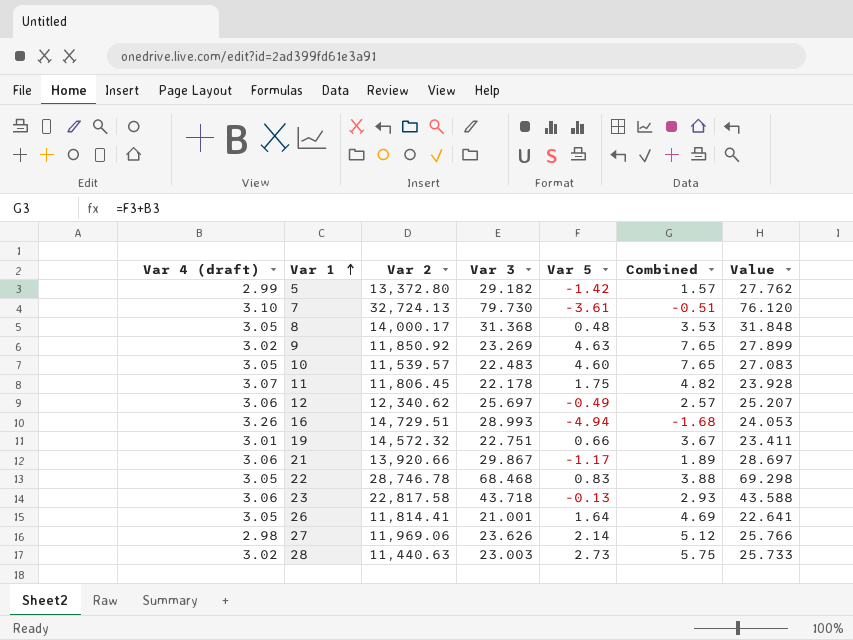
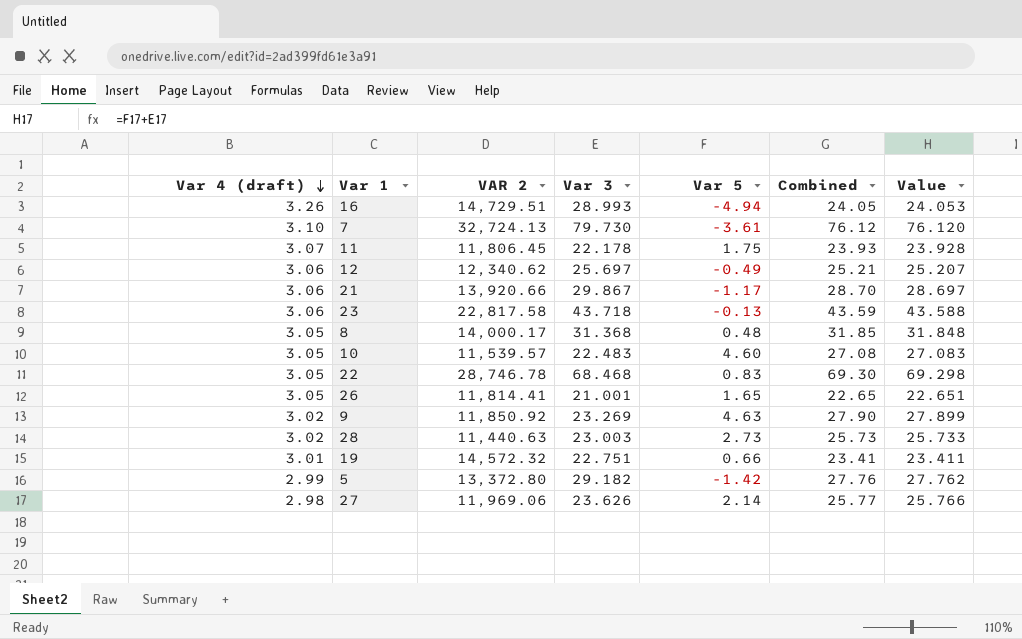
row order: Var 1 ascending -> Var 4 (draft) descending
column name: Var 2 -> VAR 2
column Combined | formula: [Var 4 (draft)] + [Var 5] -> [Var 3] + [Var 5]
26 | Var 5: 1.64 -> 1.65
26 | Value: 22.641 -> 22.651

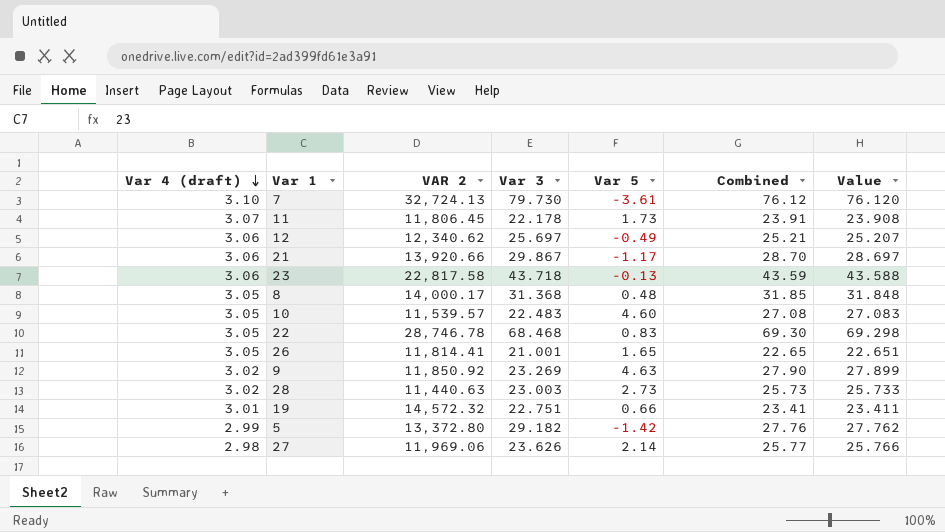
row 16: 3.26 | 14,729.51 | 28.993 | -4.94 | 24.05 | 24.053 -> none
11 | Var 5: 1.75 -> 1.73
11 | Combined: 23.93 -> 23.91
11 | Value: 23.928 -> 23.908

